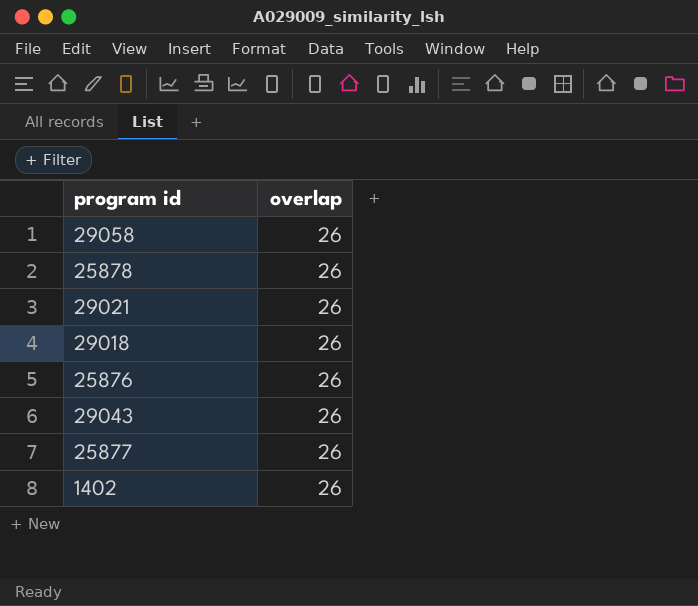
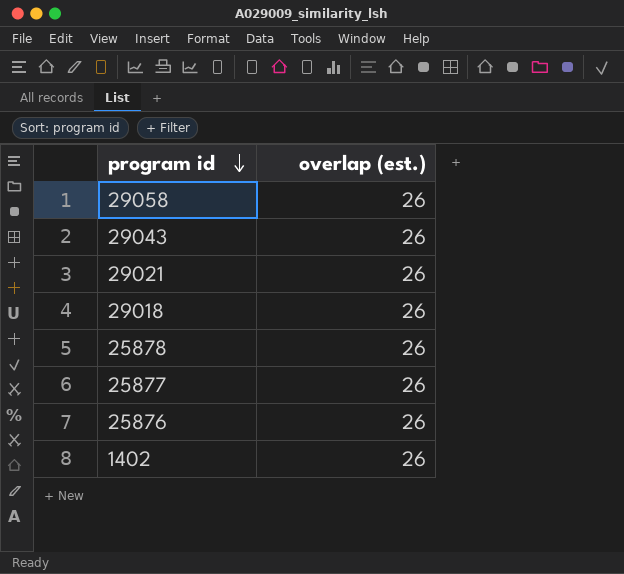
row order: none -> program id descending
column name: overlap -> overlap (est.)

